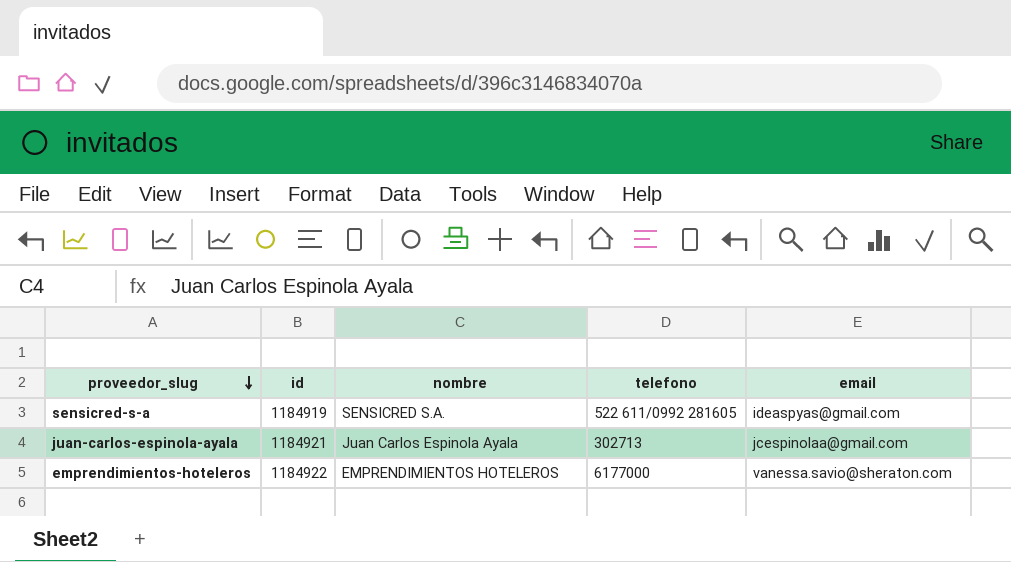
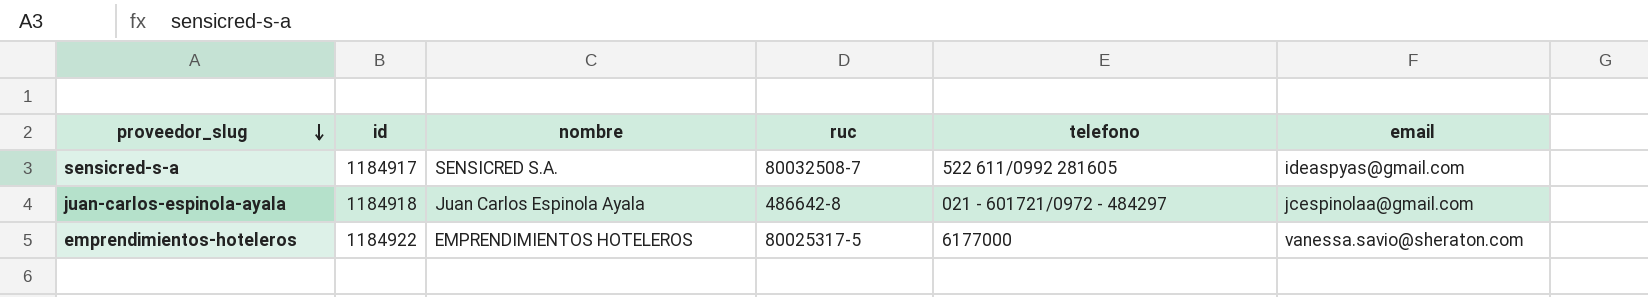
column ruc | position: none -> 4
sensicred-s-a | id: 1184919 -> 1184917
juan-carlos-espinola-ayala | id: 1184921 -> 1184918
juan-carlos-espinola-ayala | telefono: 302713 -> 021 - 601721/0972 - 484297

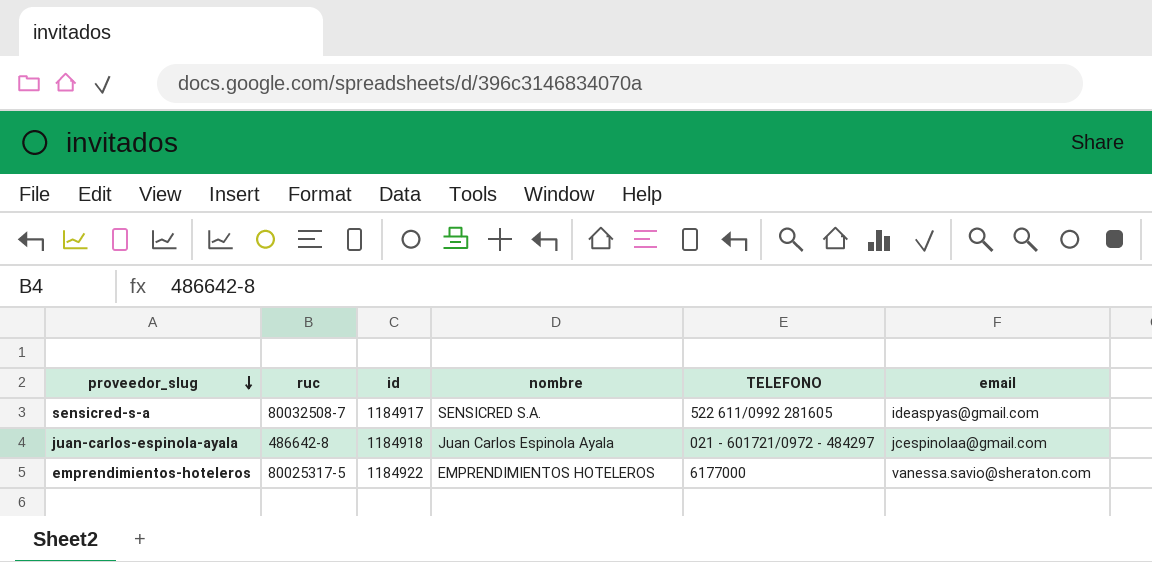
column ruc | position: 4 -> 2
column name: telefono -> TELEFONO

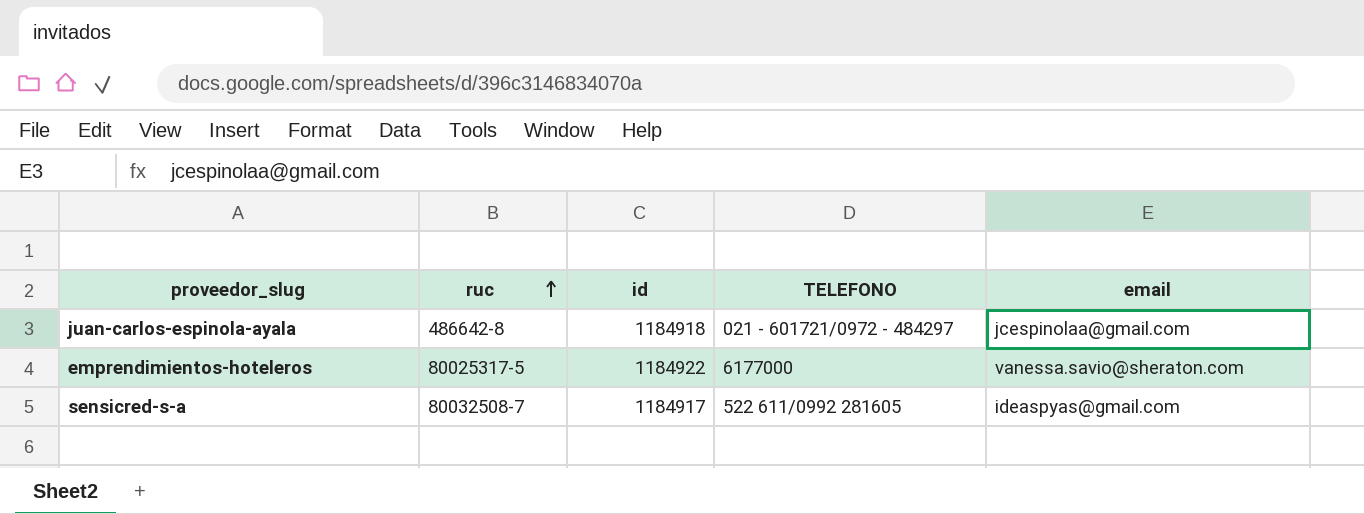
row order: proveedor_slug descending -> ruc ascending
column nombre | position: 4 -> none

